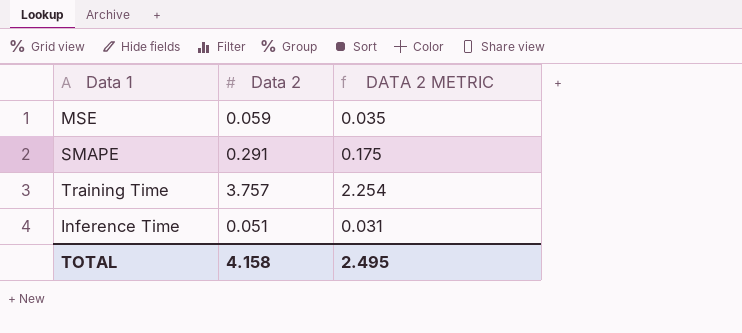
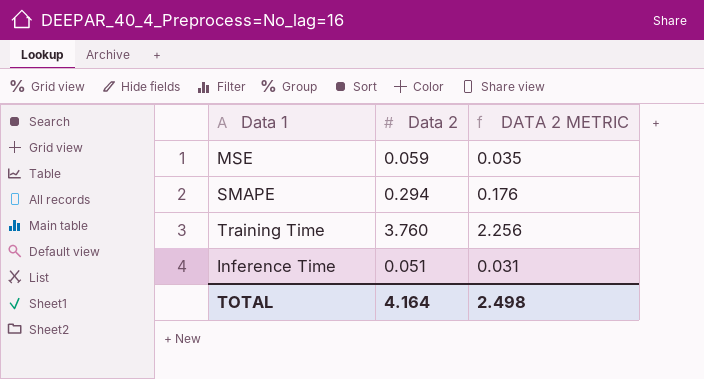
SMAPE | Data 2: 0.291 -> 0.294
SMAPE | DATA 2 METRIC: 0.175 -> 0.176
Training Time | Data 2: 3.757 -> 3.760
Training Time | DATA 2 METRIC: 2.254 -> 2.256
TOTAL | Data 2: 4.158 -> 4.164
TOTAL | DATA 2 METRIC: 2.495 -> 2.498

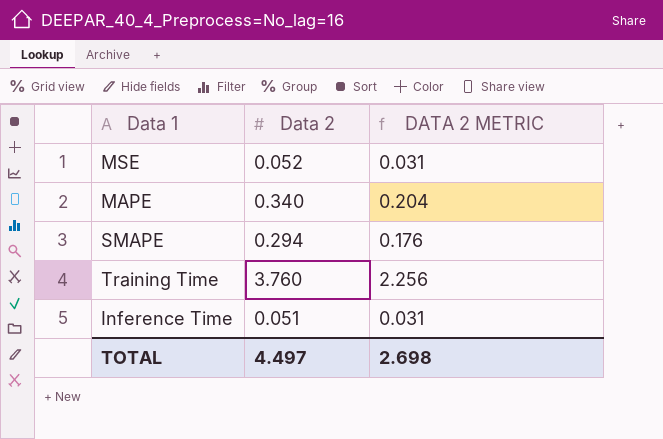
MSE | Data 2: 0.059 -> 0.052
MSE | DATA 2 METRIC: 0.035 -> 0.031
row MAPE: none -> 0.340 | 0.204
TOTAL | Data 2: 4.164 -> 4.497
TOTAL | DATA 2 METRIC: 2.498 -> 2.698

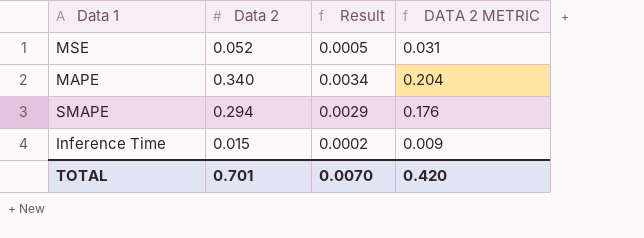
column Result | formula: none -> [Data 2] * 0.01
row Training Time: 3.760 | 2.256 -> none
Inference Time | Data 2: 0.051 -> 0.015
Inference Time | DATA 2 METRIC: 0.031 -> 0.009
TOTAL | Data 2: 4.497 -> 0.701
TOTAL | DATA 2 METRIC: 2.698 -> 0.420

